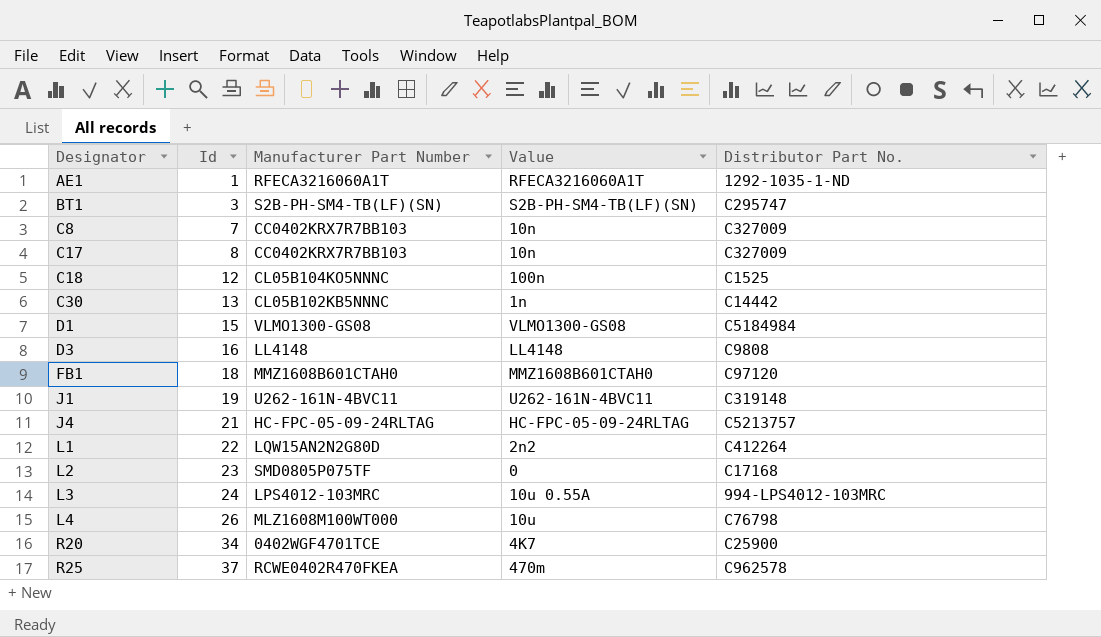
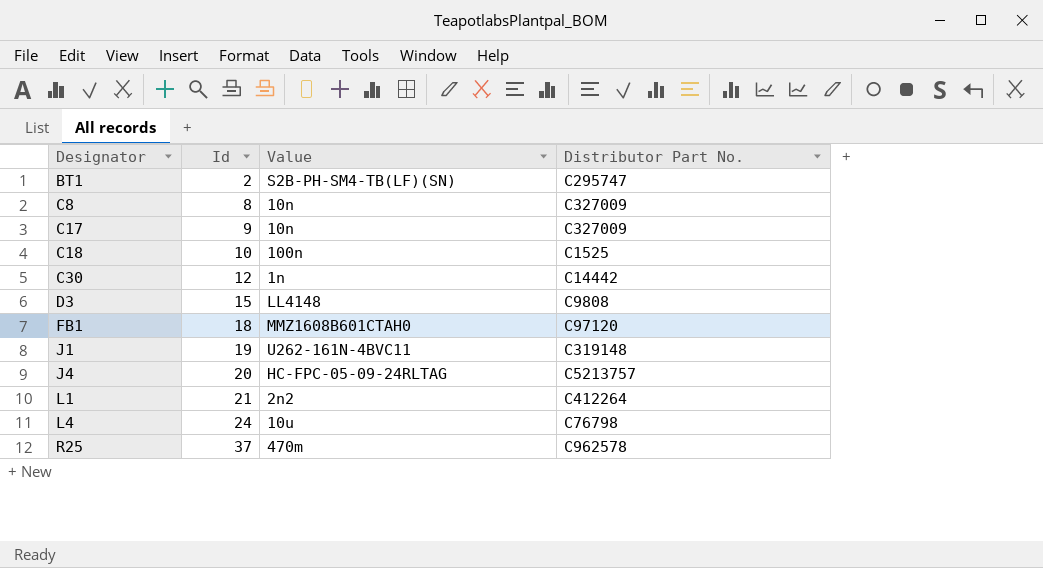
column Manufacturer Part Number | position: 3 -> none
row AE1: 1 | RFECA3216060A1T | RFECA3216060A1T | 1292-1035-1-ND -> none
row D1: 15 | VLMO1300-GS08 | VLMO1300-GS08 | C5184984 -> none
row L2: 23 | SMD0805P075TF | 0 | C17168 -> none
row L3: 24 | LPS4012-103MRC | 10u 0.55A | 994-LPS4012-103MRC -> none
row R20: 34 | 0402WGF4701TCE | 4K7 | C25900 -> none
BT1 | Id: 3 -> 2
C8 | Id: 7 -> 8
C17 | Id: 8 -> 9
C18 | Id: 12 -> 10
C30 | Id: 13 -> 12
D3 | Id: 16 -> 15
J4 | Id: 21 -> 20
L1 | Id: 22 -> 21
L4 | Id: 26 -> 24

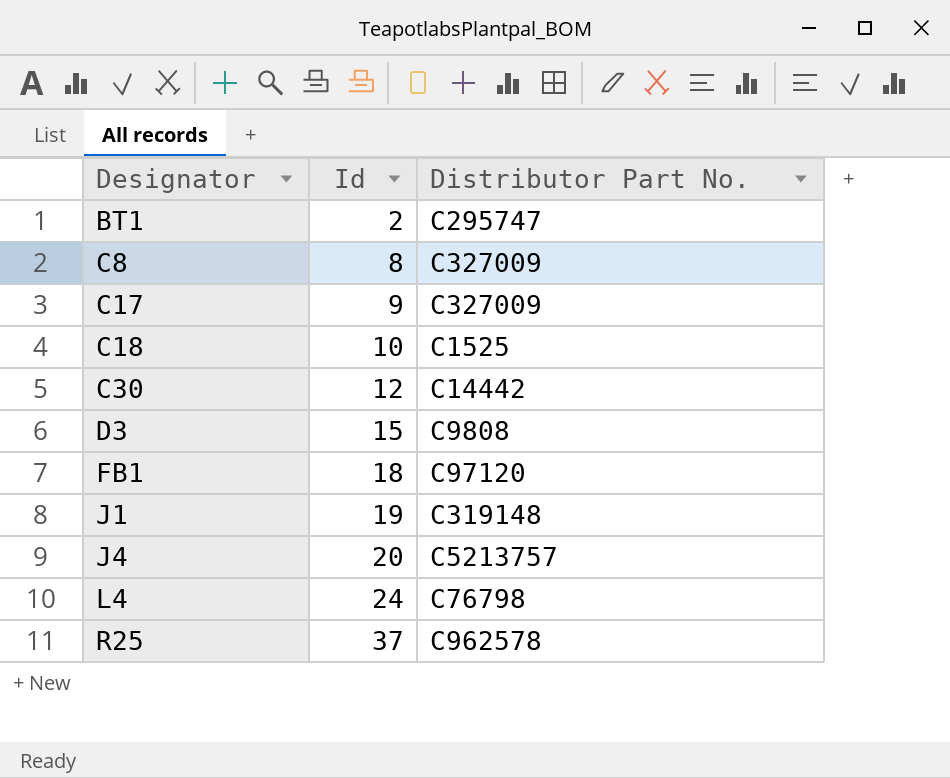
column Value | position: 3 -> none
row L1: 21 | 2n2 | C412264 -> none

